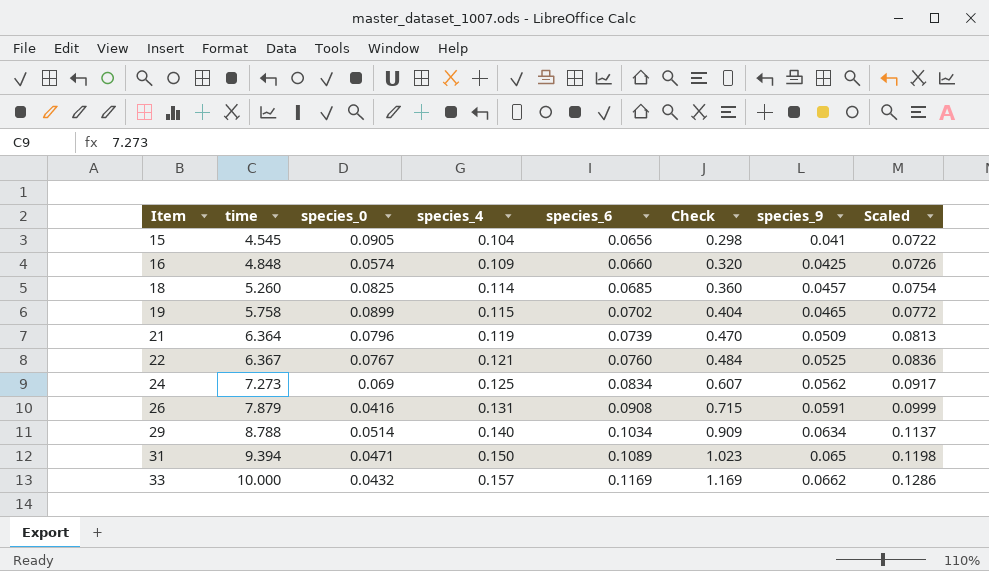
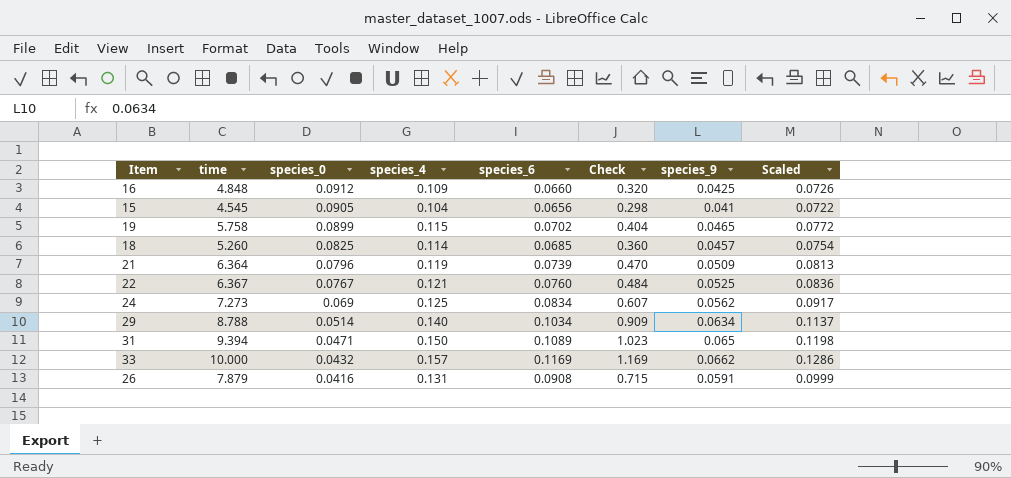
row order: Item ascending -> species_0 descending
16 | species_0: 0.0574 -> 0.0912

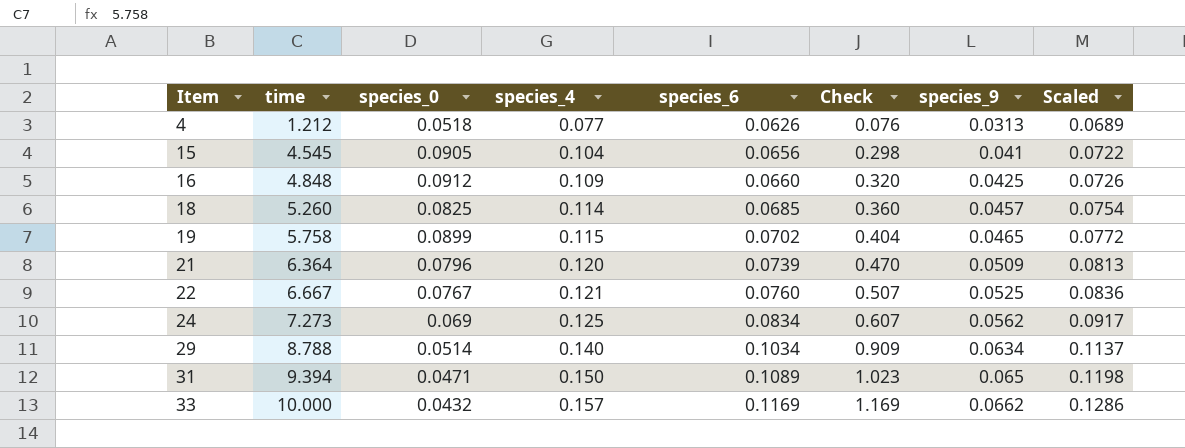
row order: species_0 descending -> Item ascending
row 26: 7.879 | 0.0416 | 0.131 | 0.0908 | 0.715 | 0.0591 | 0.0999 -> none
row 4: none -> 1.212 | 0.0518 | 0.077 | 0.0626 | 0.076 | 0.0313 | 0.0689
21 | species_4: 0.119 -> 0.120
22 | time: 6.367 -> 6.667
22 | Check: 0.484 -> 0.507

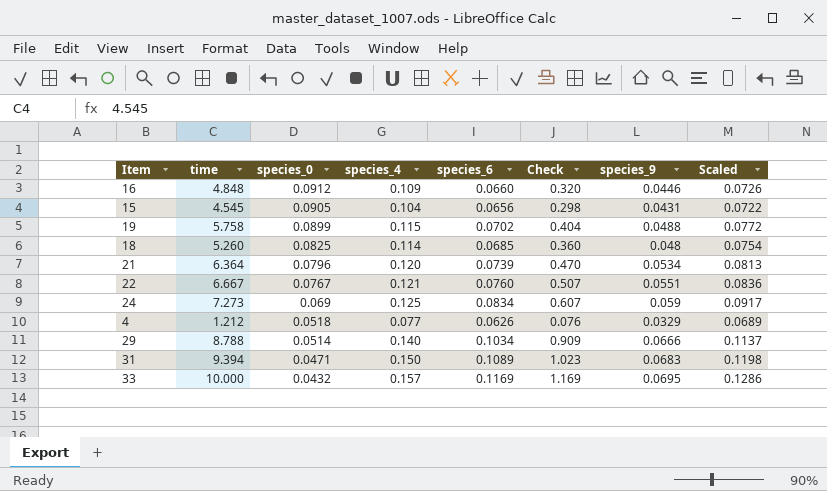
row order: Item ascending -> species_0 descending
16 | species_9: 0.0425 -> 0.0446
15 | species_9: 0.041 -> 0.0431
19 | species_9: 0.0465 -> 0.0488
18 | species_9: 0.0457 -> 0.048
21 | species_9: 0.0509 -> 0.0534
22 | species_9: 0.0525 -> 0.0551
24 | species_9: 0.0562 -> 0.059
4 | species_9: 0.0313 -> 0.0329
29 | species_9: 0.0634 -> 0.0666
31 | species_9: 0.065 -> 0.0683
33 | species_9: 0.0662 -> 0.0695

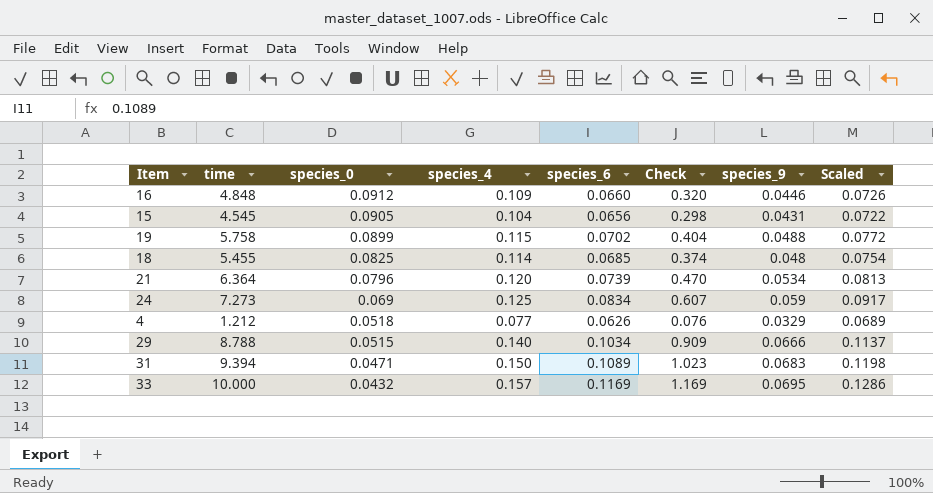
row 22: 6.667 | 0.0767 | 0.121 | 0.0760 | 0.507 | 0.0551 | 0.0836 -> none
18 | time: 5.260 -> 5.455
18 | Check: 0.360 -> 0.374
29 | species_0: 0.0514 -> 0.0515

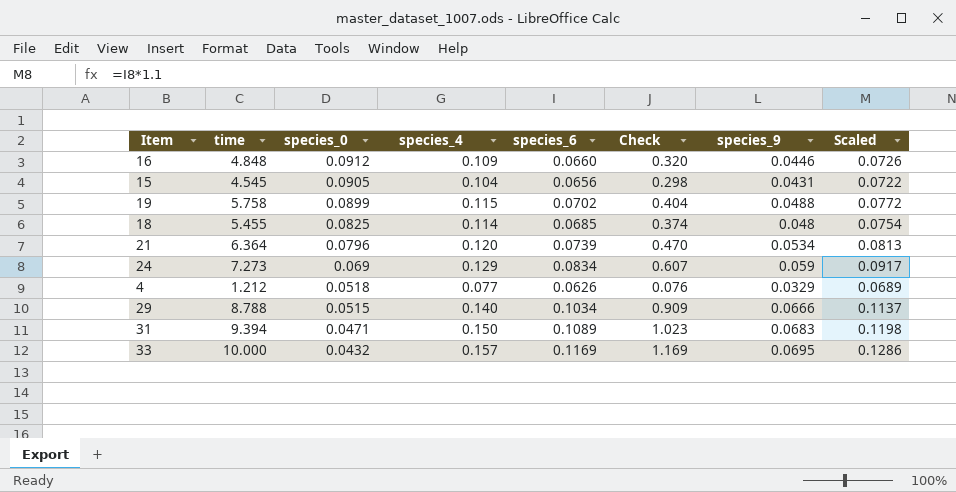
24 | species_4: 0.125 -> 0.129

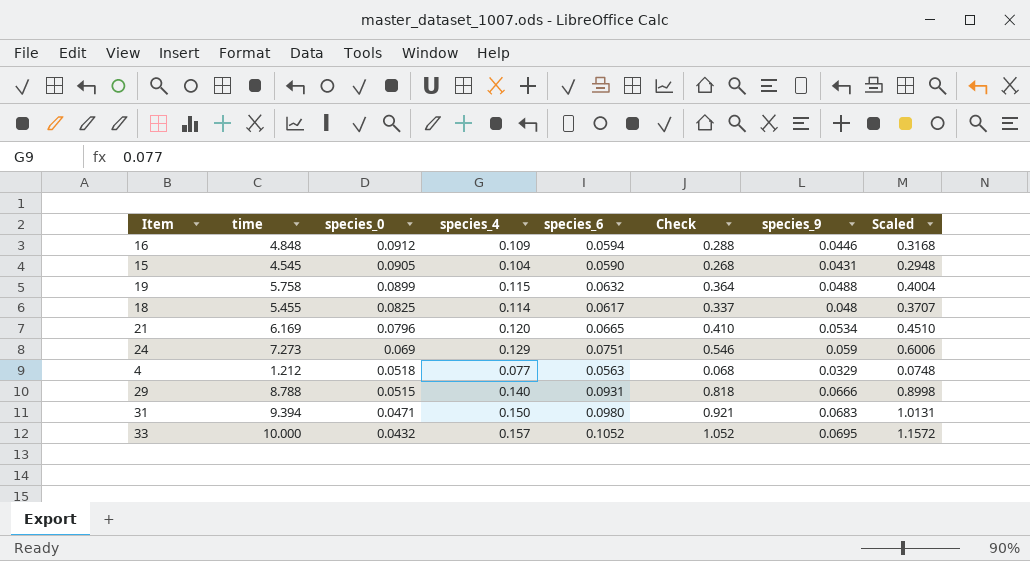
column Scaled | formula: [species_6] * 1.1 -> [Check] * 1.1
16 | species_6: 0.0660 -> 0.0594
16 | Check: 0.320 -> 0.288
15 | species_6: 0.0656 -> 0.0590
15 | Check: 0.298 -> 0.268
19 | species_6: 0.0702 -> 0.0632
19 | Check: 0.404 -> 0.364
18 | species_6: 0.0685 -> 0.0617
18 | Check: 0.374 -> 0.337
21 | time: 6.364 -> 6.169
21 | species_6: 0.0739 -> 0.0665
21 | Check: 0.470 -> 0.410
24 | species_6: 0.0834 -> 0.0751
24 | Check: 0.607 -> 0.546
4 | species_6: 0.0626 -> 0.0563
4 | Check: 0.076 -> 0.068
29 | species_6: 0.1034 -> 0.0931
29 | Check: 0.909 -> 0.818
31 | species_6: 0.1089 -> 0.0980
31 | Check: 1.023 -> 0.921
33 | species_6: 0.1169 -> 0.1052
33 | Check: 1.169 -> 1.052

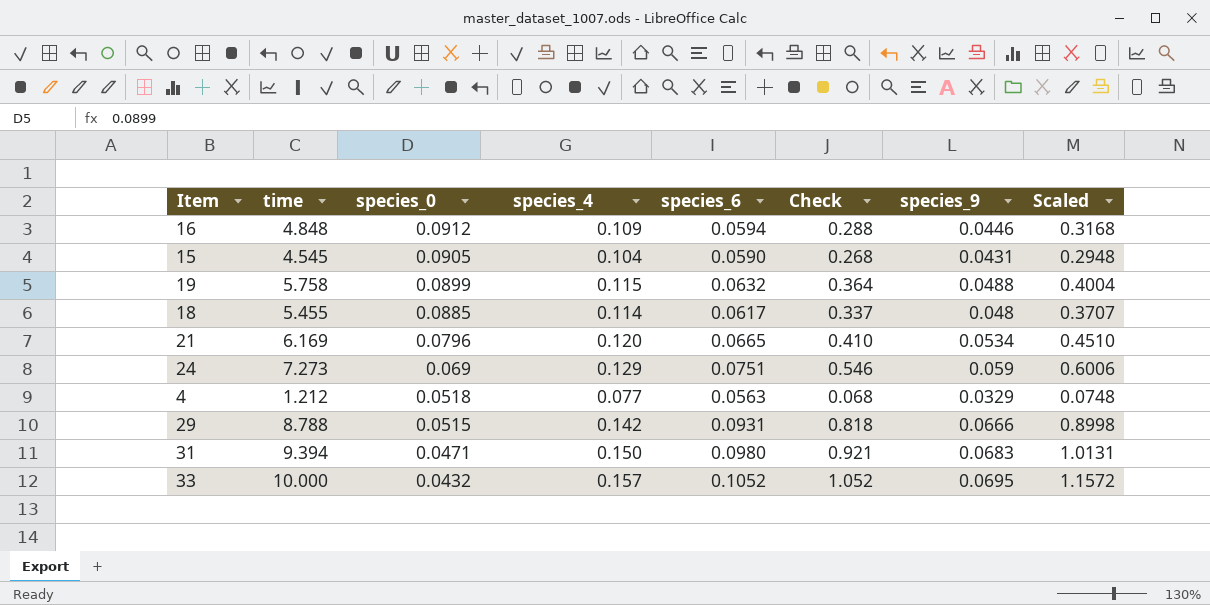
18 | species_0: 0.0825 -> 0.0885
29 | species_4: 0.140 -> 0.142

